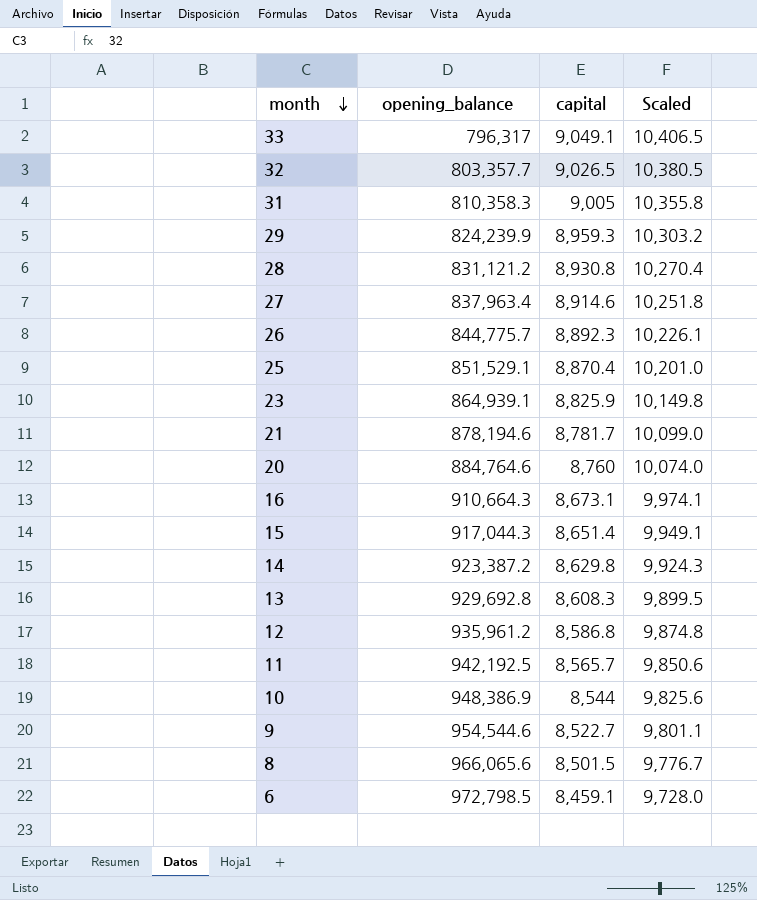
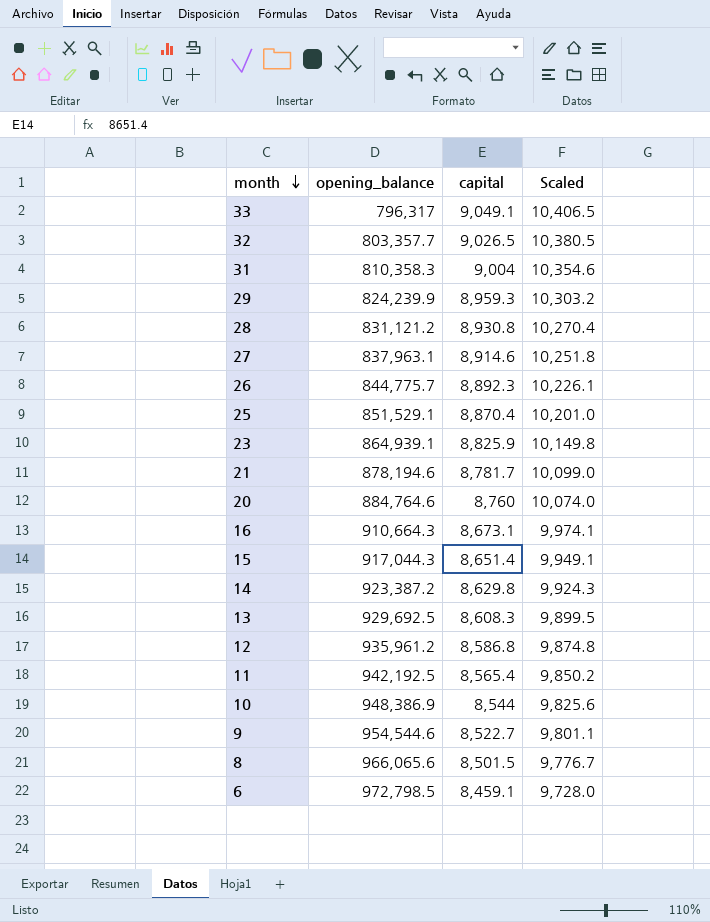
31 | capital: 9,005 -> 9,004
31 | Scaled: 10,355.8 -> 10,354.6
27 | opening_balance: 837,963.4 -> 837,963.1
13 | opening_balance: 929,692.8 -> 929,692.5
11 | capital: 8,565.7 -> 8,565.4
11 | Scaled: 9,850.6 -> 9,850.2

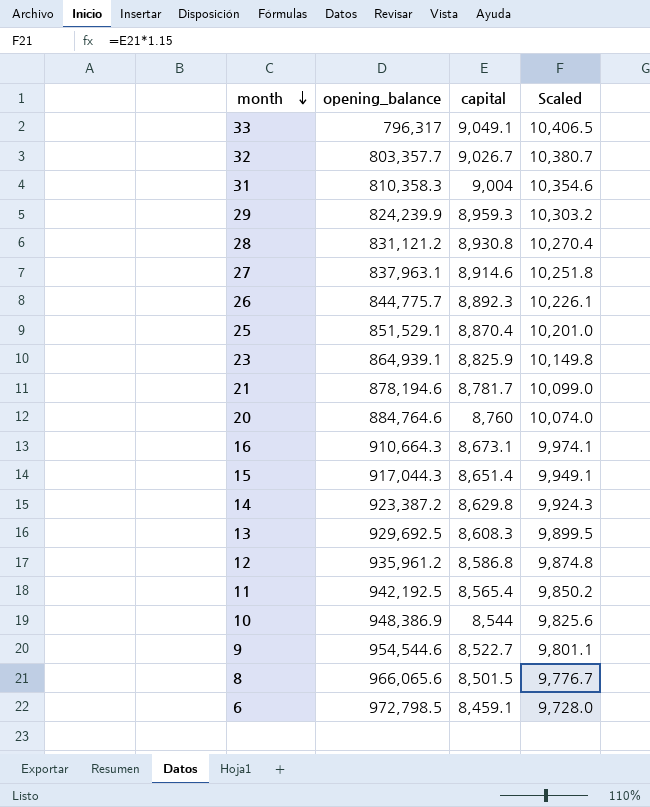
32 | capital: 9,026.5 -> 9,026.7
32 | Scaled: 10,380.5 -> 10,380.7

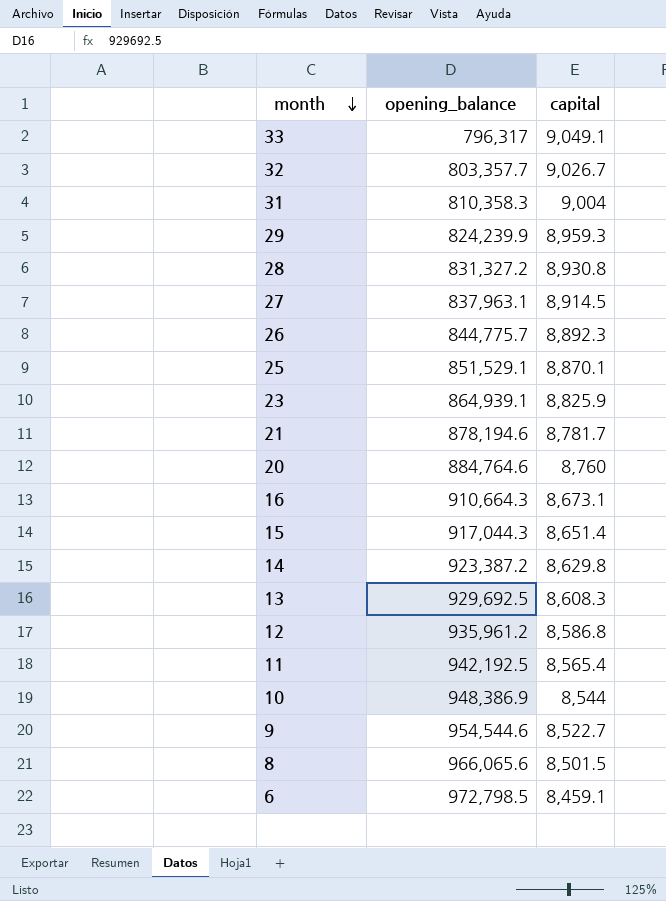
column Scaled | formula: [capital] * 1.15 -> none
28 | opening_balance: 831,121.2 -> 831,327.2
27 | capital: 8,914.6 -> 8,914.5
25 | capital: 8,870.4 -> 8,870.1

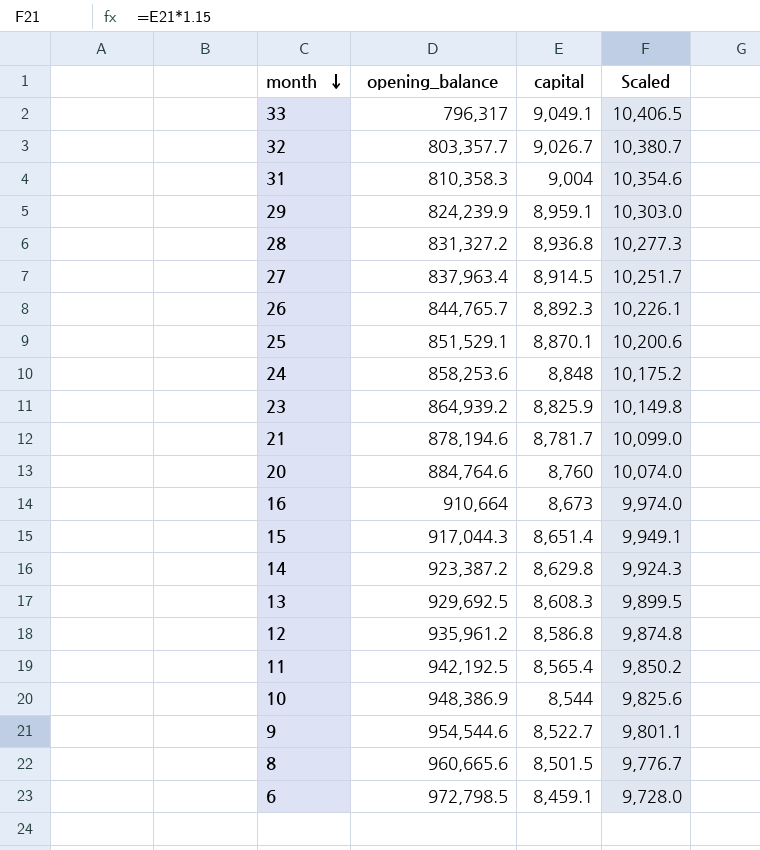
column Scaled | formula: none -> [capital] * 1.15
29 | capital: 8,959.3 -> 8,959.1
28 | capital: 8,930.8 -> 8,936.8
27 | opening_balance: 837,963.1 -> 837,963.4
26 | opening_balance: 844,775.7 -> 844,765.7
row 24: none -> 858,253.6 | 8,848 | 10,175.2
23 | opening_balance: 864,939.1 -> 864,939.2
16 | opening_balance: 910,664.3 -> 910,664
16 | capital: 8,673.1 -> 8,673
8 | opening_balance: 966,065.6 -> 960,665.6

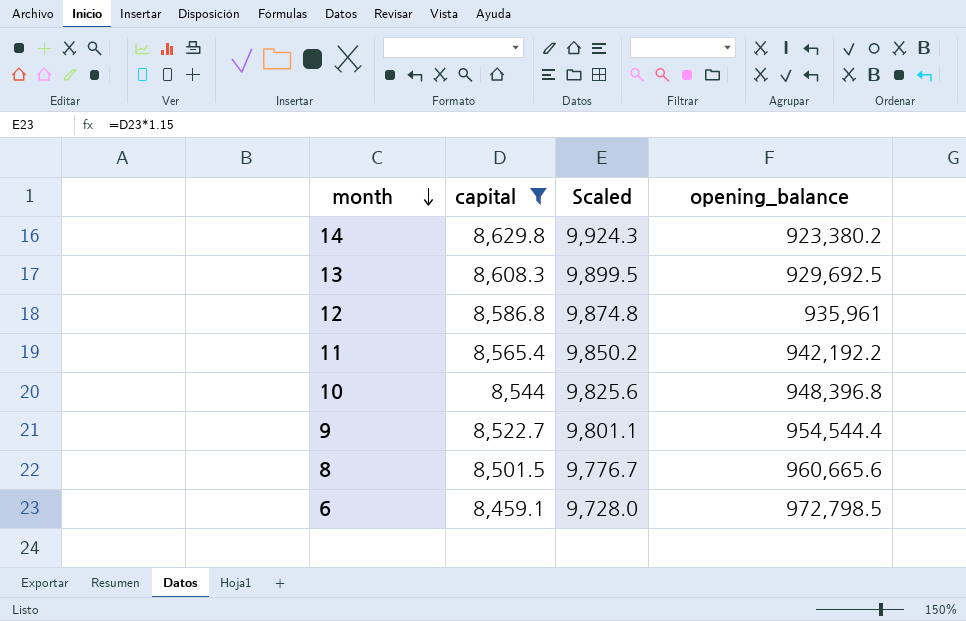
filter: none -> capital <= 8,629.8
column opening_balance | position: 2 -> 4
14 | opening_balance: 923,387.2 -> 923,380.2
12 | opening_balance: 935,961.2 -> 935,961
11 | opening_balance: 942,192.5 -> 942,192.2
10 | opening_balance: 948,386.9 -> 948,396.8
9 | opening_balance: 954,544.6 -> 954,544.4

